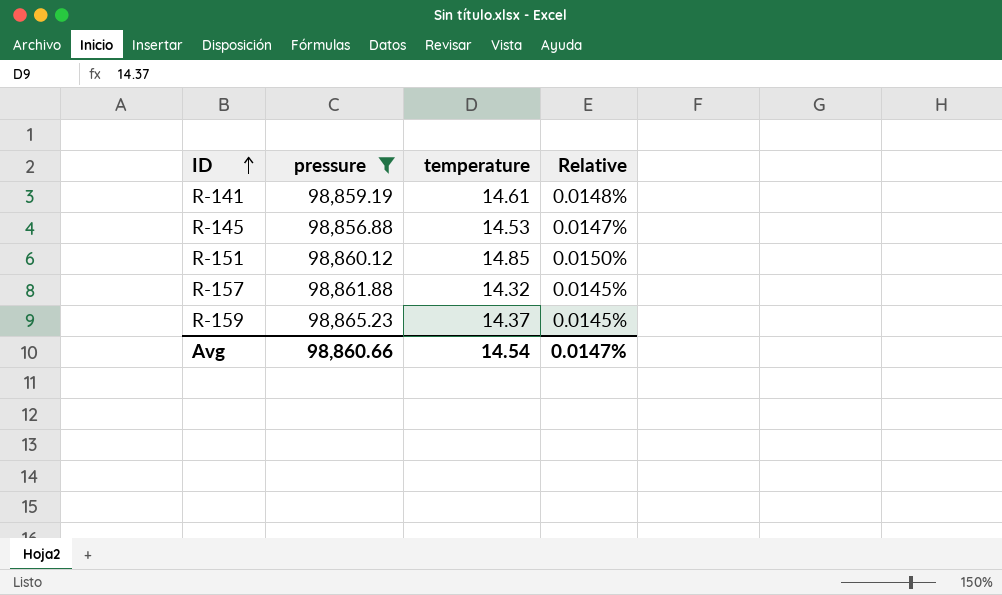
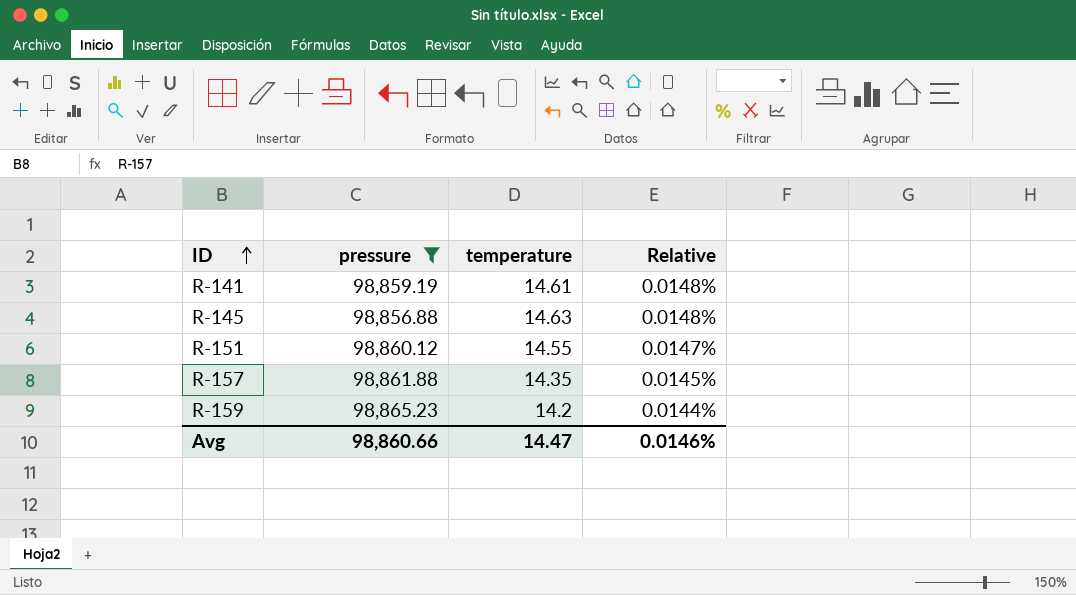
R-145 | temperature: 14.53 -> 14.63
R-145 | Relative: 0.0147% -> 0.0148%
R-151 | temperature: 14.85 -> 14.55
R-151 | Relative: 0.0150% -> 0.0147%
R-157 | temperature: 14.32 -> 14.35
R-159 | temperature: 14.37 -> 14.2
R-159 | Relative: 0.0145% -> 0.0144%
Avg | temperature: 14.54 -> 14.47
Avg | Relative: 0.0147% -> 0.0146%

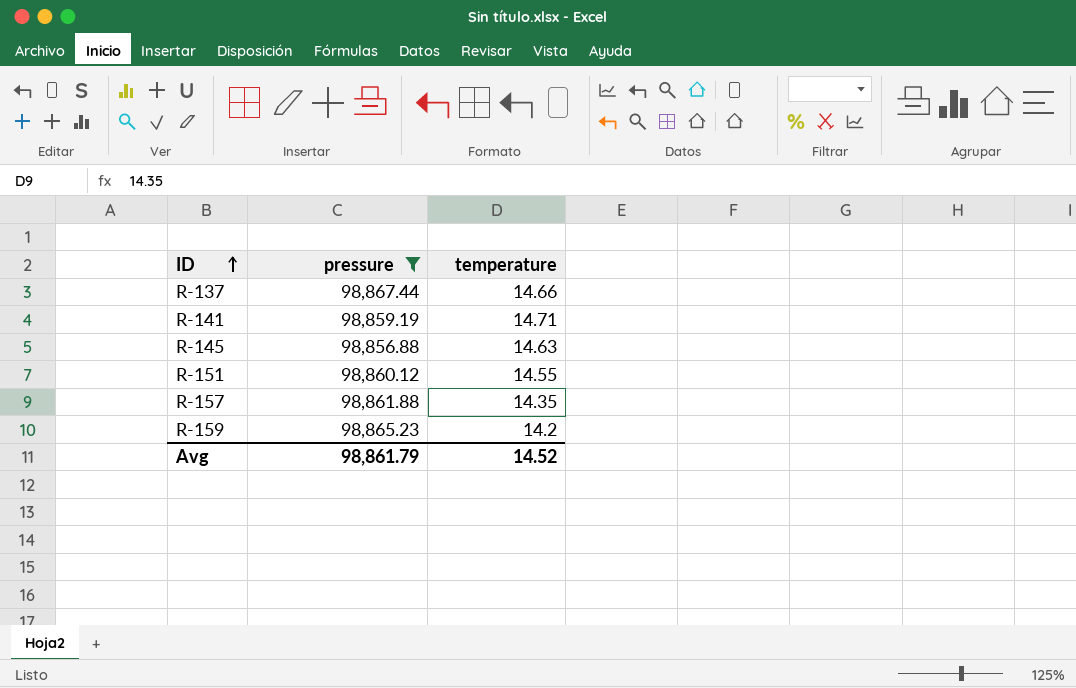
column Relative | formula: [temperature] / [pressure] -> none
row R-137: none -> 98,867.44 | 14.66
R-141 | temperature: 14.61 -> 14.71
Avg | pressure: 98,860.66 -> 98,861.79
Avg | temperature: 14.47 -> 14.52

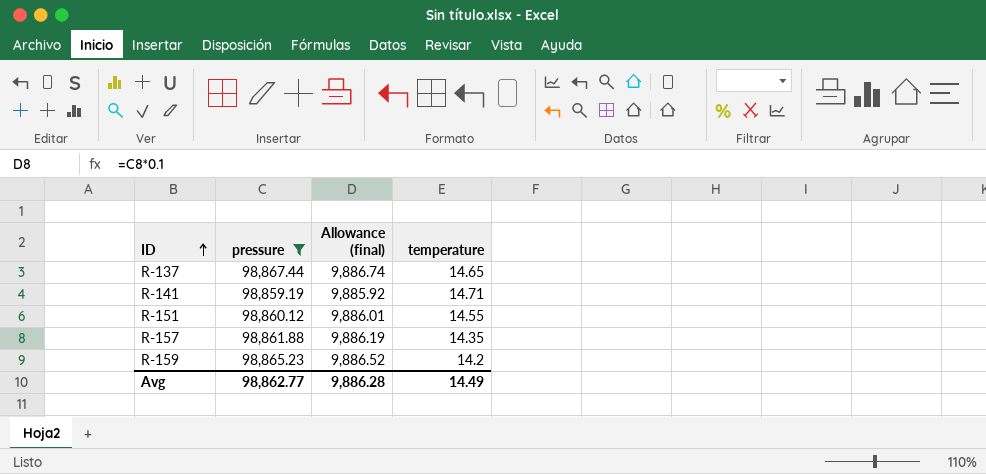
column Allowance (final) | formula: none -> [pressure] * 0.1
row R-145: 98,856.88 | 14.63 -> none
R-137 | temperature: 14.66 -> 14.65
Avg | pressure: 98,861.79 -> 98,862.77
Avg | temperature: 14.52 -> 14.49

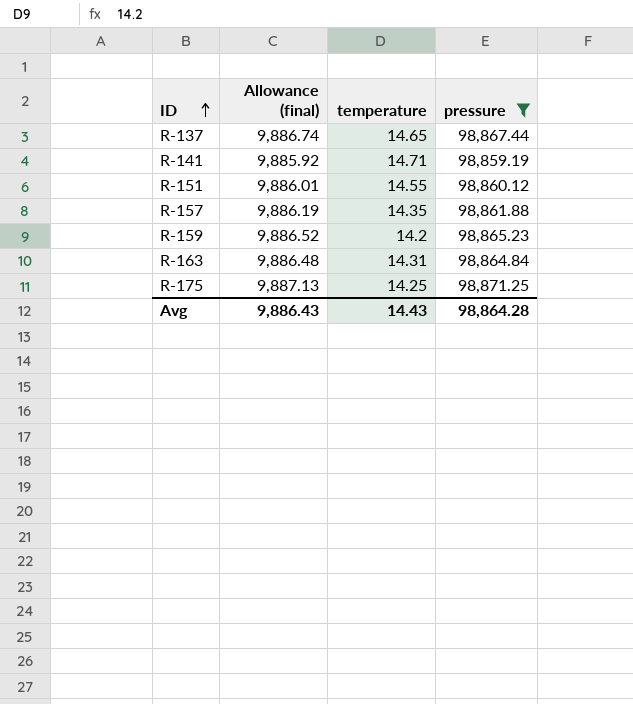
column pressure | position: 2 -> 4
row R-163: none -> 9,886.48 | 14.31 | 98,864.84
row R-175: none -> 9,887.13 | 14.25 | 98,871.25
Avg | Allowance (final): 9,886.28 -> 9,886.43
Avg | temperature: 14.49 -> 14.43
Avg | pressure: 98,862.77 -> 98,864.28

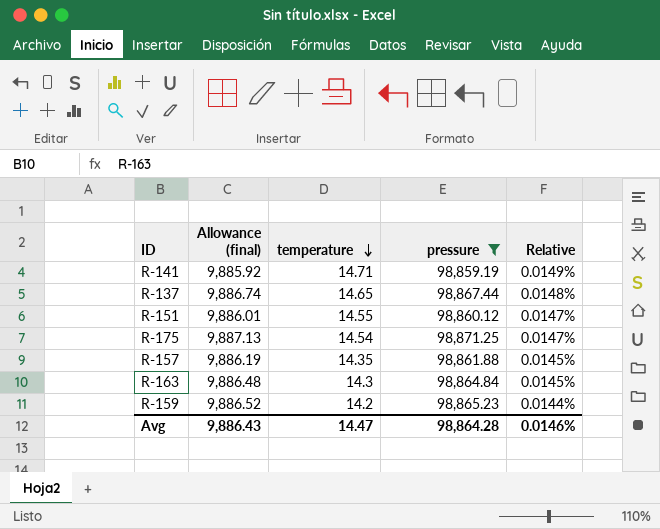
row order: ID ascending -> temperature descending
column Relative | formula: none -> [temperature] / [pressure]
R-175 | temperature: 14.25 -> 14.54
R-163 | temperature: 14.31 -> 14.3
Avg | temperature: 14.43 -> 14.47

